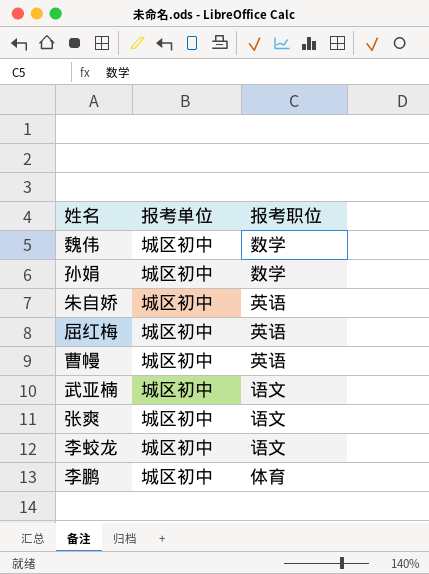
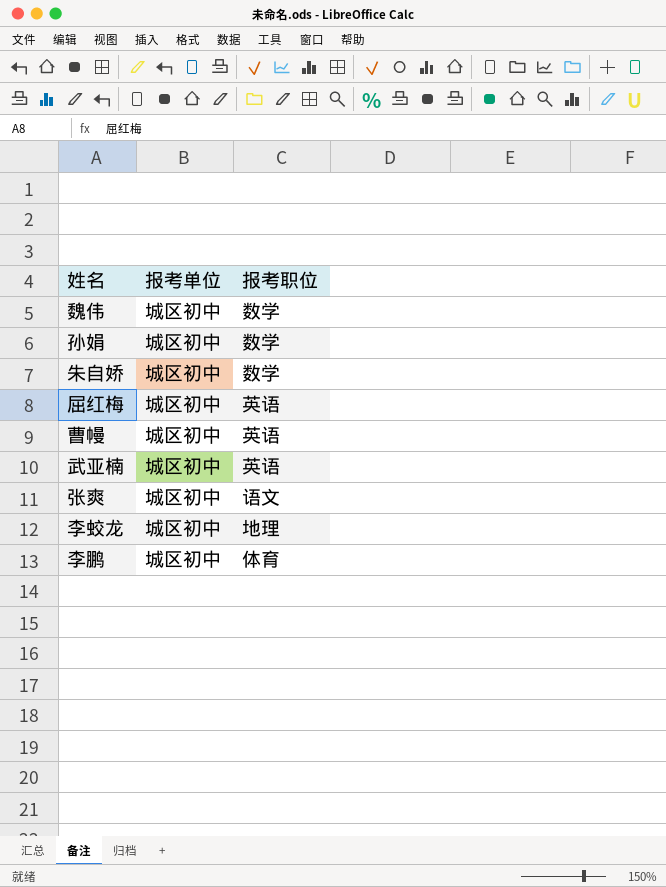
朱自娇 | 报考职位: 英语 -> 数学
武亚楠 | 报考职位: 语文 -> 英语
李蛟龙 | 报考职位: 语文 -> 地理

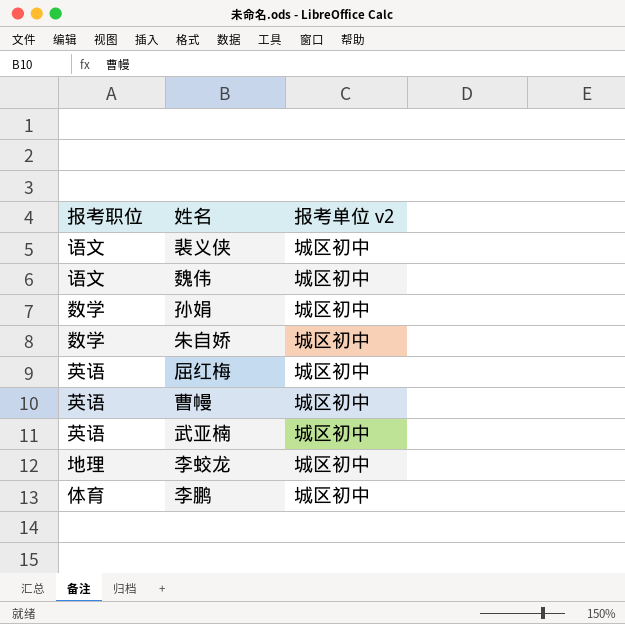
column 报考职位 | position: 3 -> 1
column name: 报考单位 -> 报考单位 v2
row 张爽: 城区初中 | 语文 -> none
row 裴义侠: none -> 语文 | 城区初中
魏伟 | 报考职位: 数学 -> 语文

